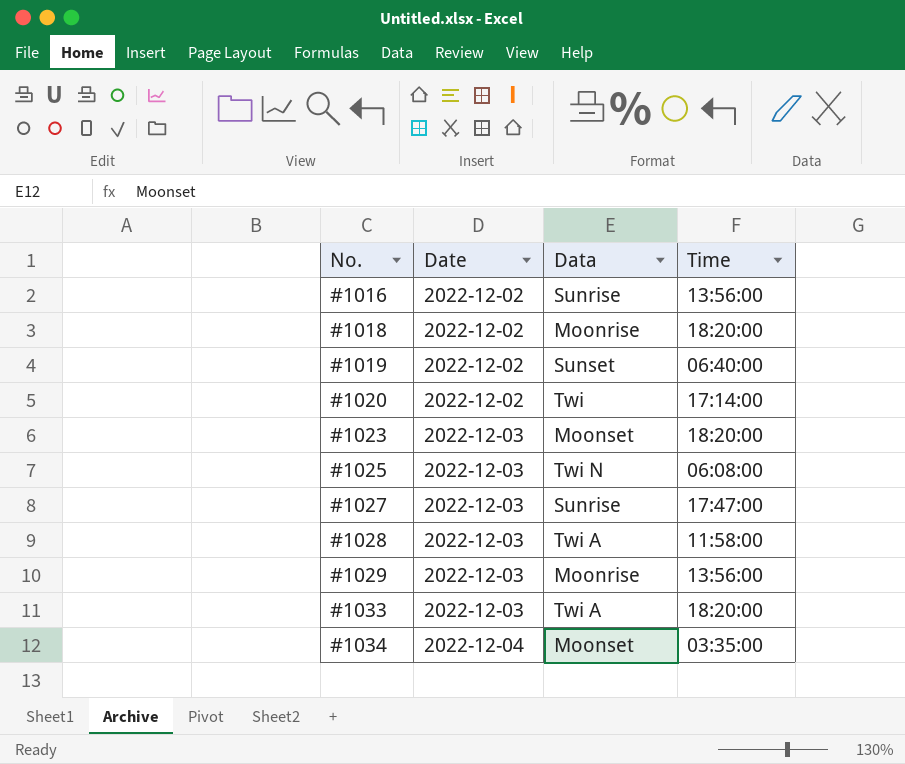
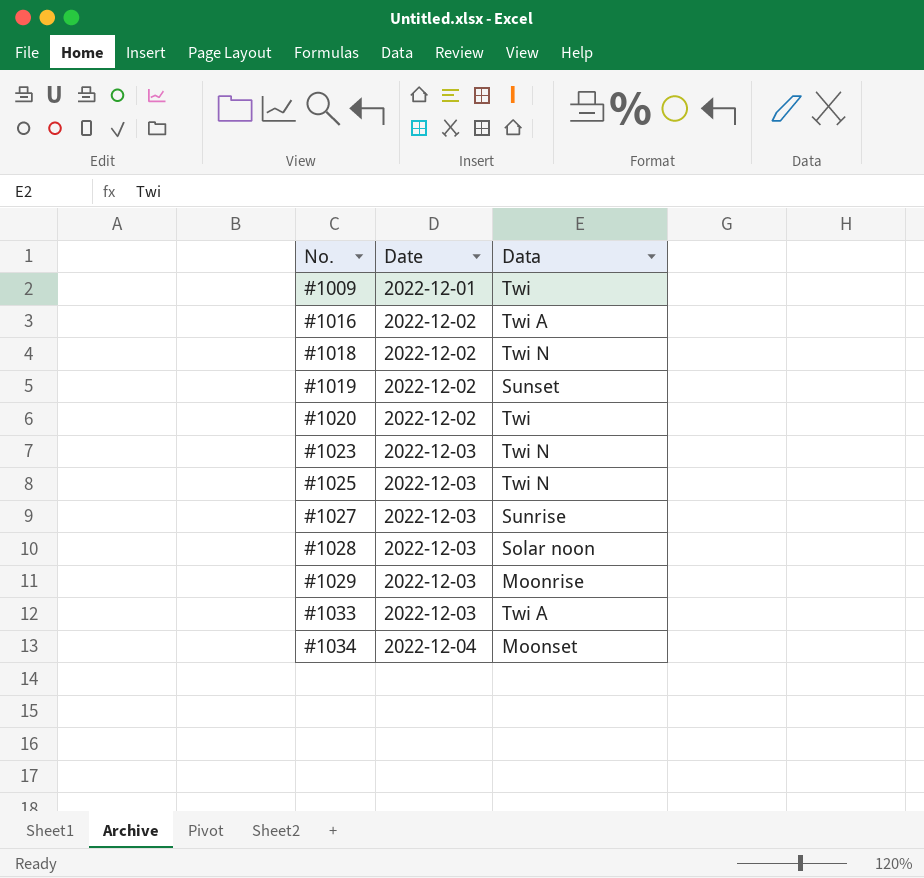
column Time | position: 4 -> none
row #1009: none -> 2022-12-01 | Twi
#1016 | Data: Sunrise -> Twi A
#1018 | Data: Moonrise -> Twi N
#1023 | Data: Moonset -> Twi N
#1028 | Data: Twi A -> Solar noon

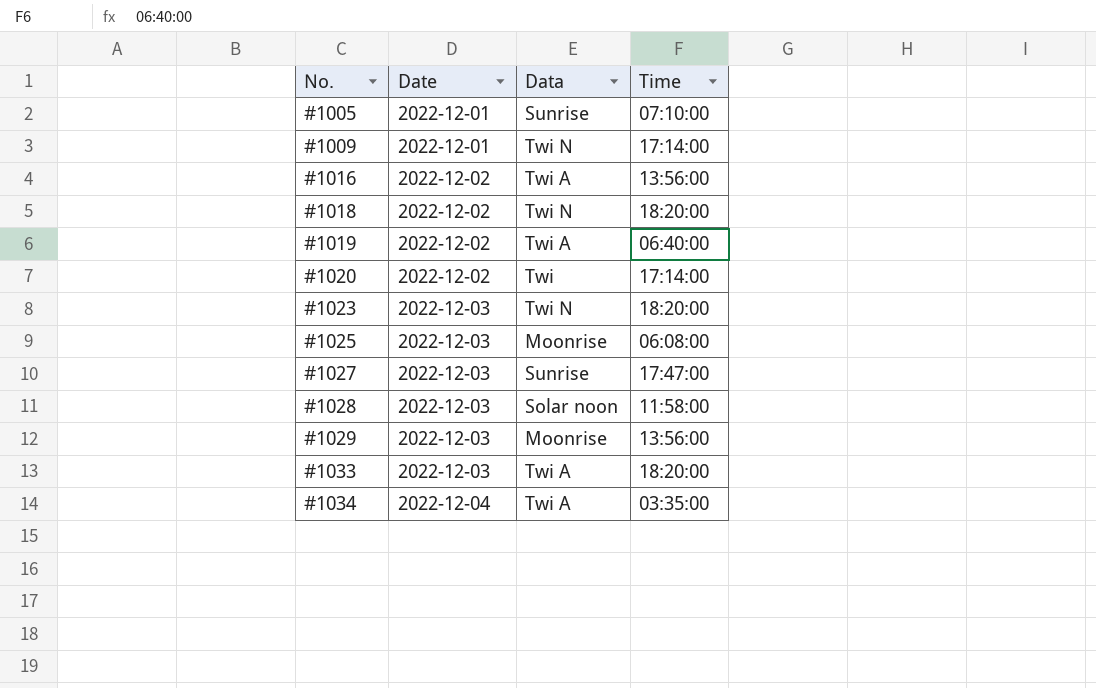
column Time | position: none -> 4
row #1005: none -> 2022-12-01 | Sunrise | 07:10:00
#1009 | Data: Twi -> Twi N
#1019 | Data: Sunset -> Twi A
#1025 | Data: Twi N -> Moonrise
#1034 | Data: Moonset -> Twi A

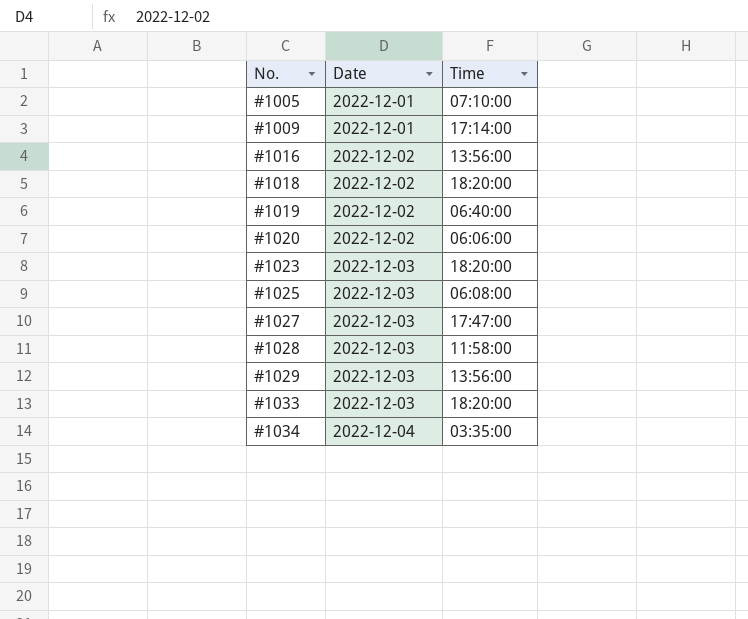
column Data | position: 3 -> none
#1020 | Time: 17:14:00 -> 06:06:00

